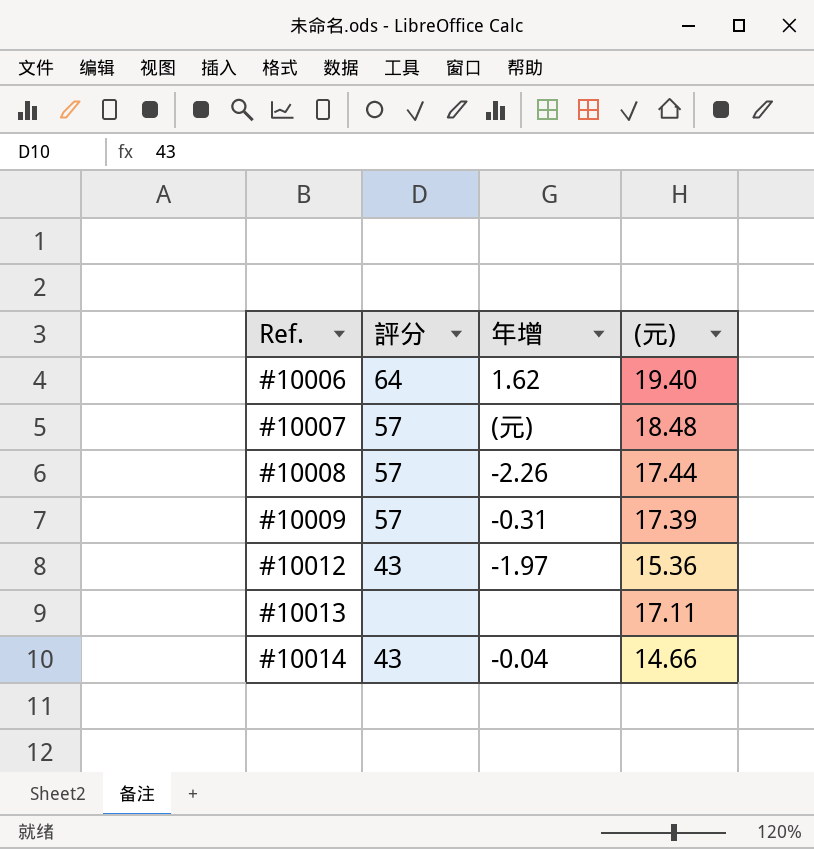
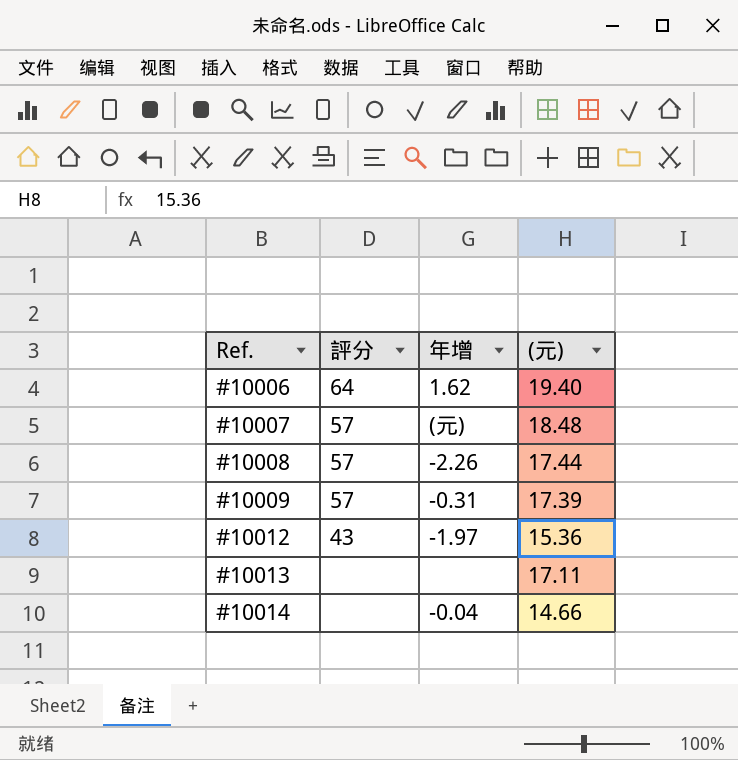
#10014 | 評分: 43 -> none

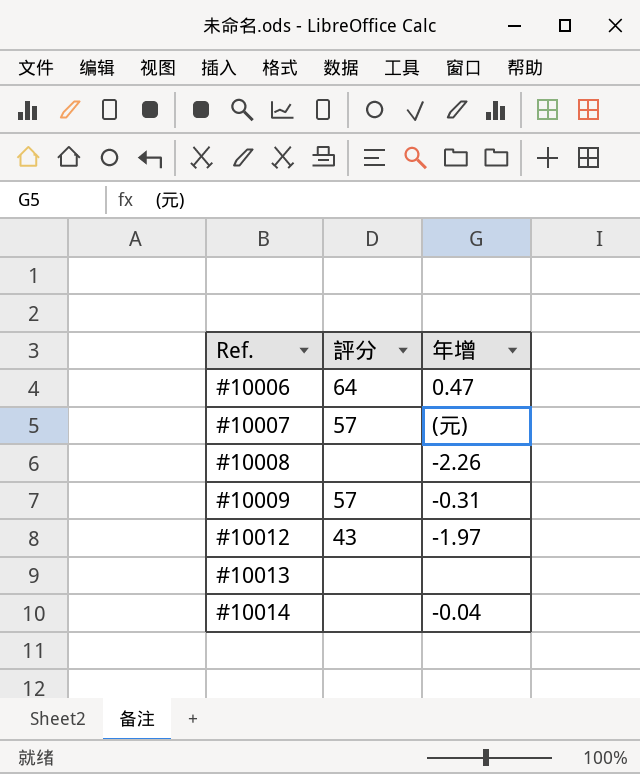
column (元) | position: 4 -> none
#10006 | 年增: 1.62 -> 0.47
#10008 | 評分: 57 -> none

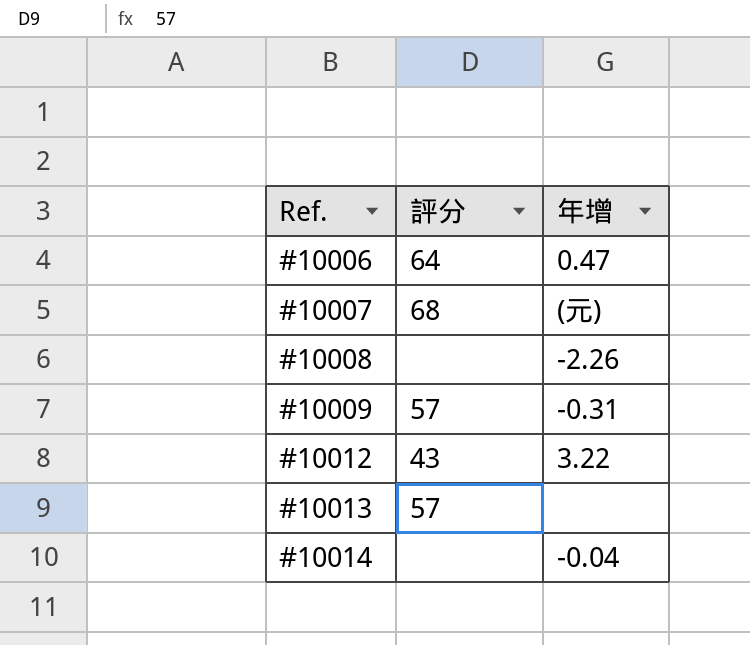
#10007 | 評分: 57 -> 68
#10012 | 年增: -1.97 -> 3.22
#10013 | 評分: none -> 57

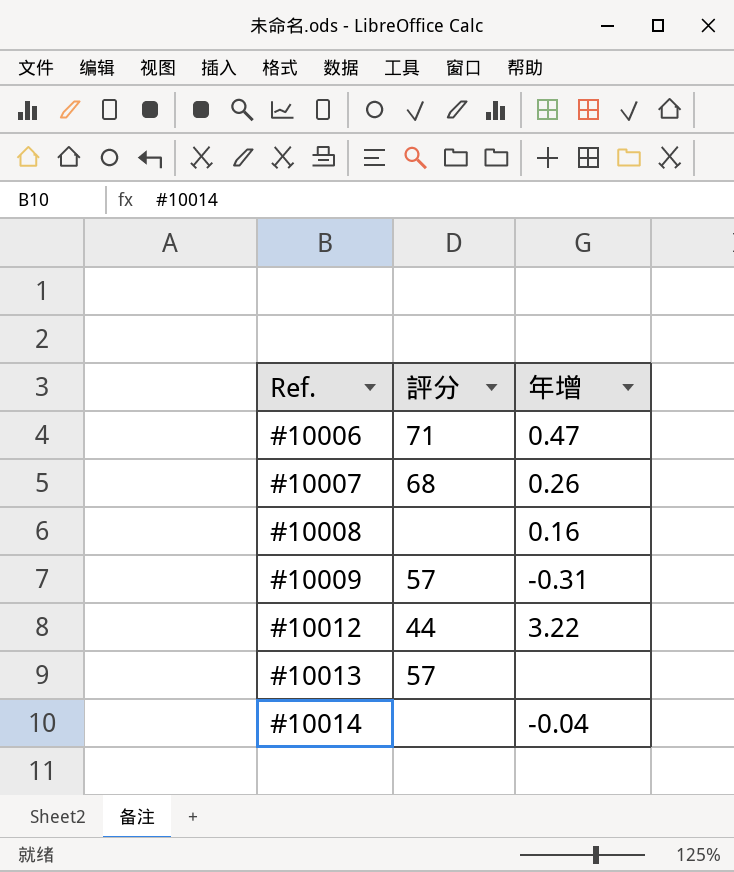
#10006 | 評分: 64 -> 71
#10007 | 年增: (元) -> 0.26
#10008 | 年增: -2.26 -> 0.16
#10012 | 評分: 43 -> 44

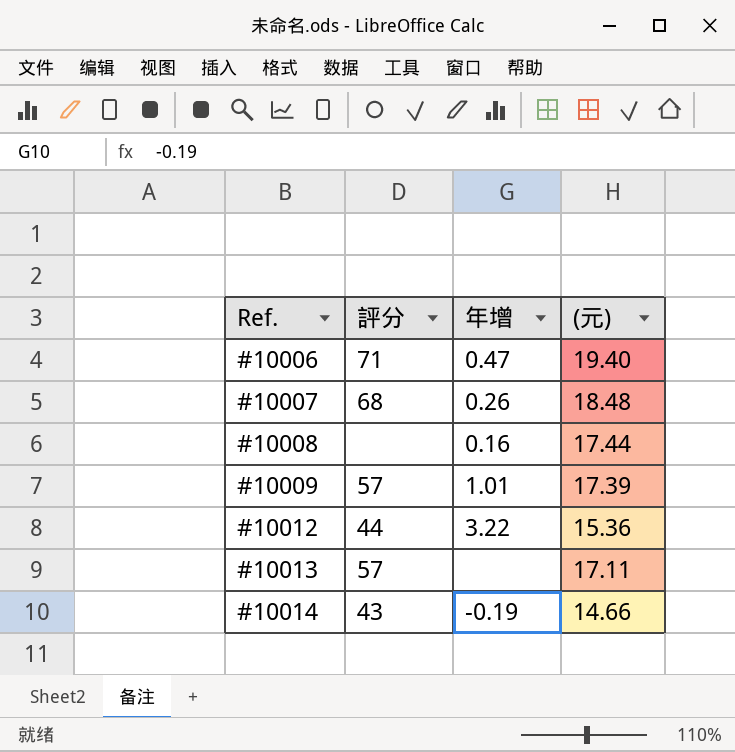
column (元) | position: none -> 4
#10009 | 年增: -0.31 -> 1.01
#10014 | 評分: none -> 43
#10014 | 年增: -0.04 -> -0.19

